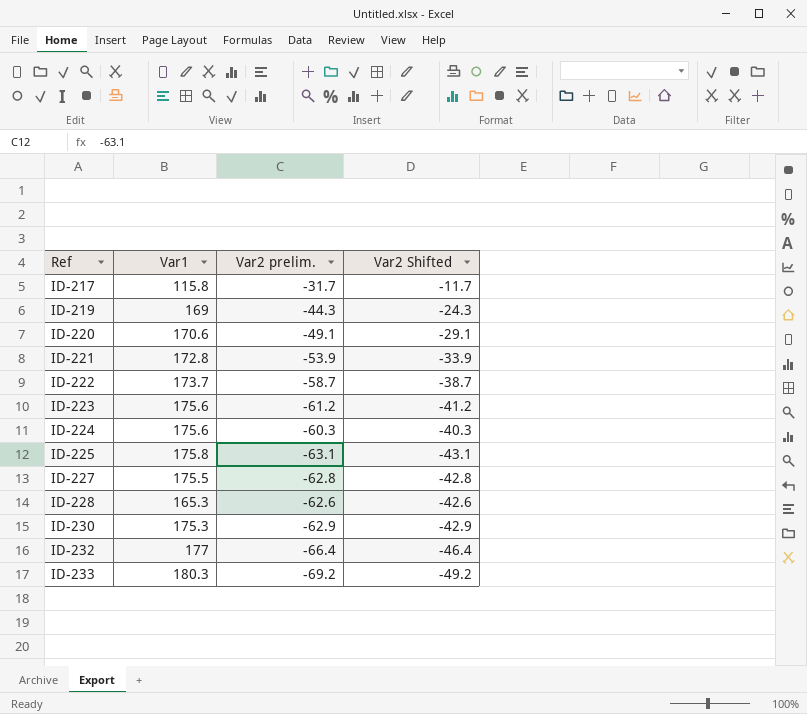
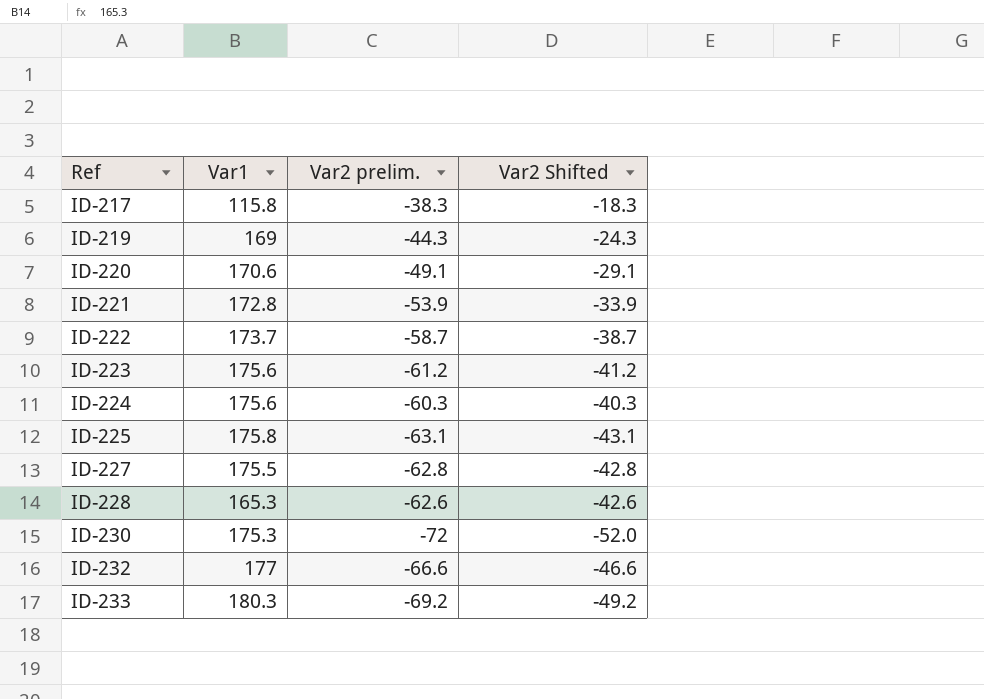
ID-217 | Var2 prelim.: -31.7 -> -38.3
ID-217 | Var2 Shifted: -11.7 -> -18.3
ID-230 | Var2 prelim.: -62.9 -> -72
ID-230 | Var2 Shifted: -42.9 -> -52.0
ID-232 | Var2 prelim.: -66.4 -> -66.6
ID-232 | Var2 Shifted: -46.4 -> -46.6

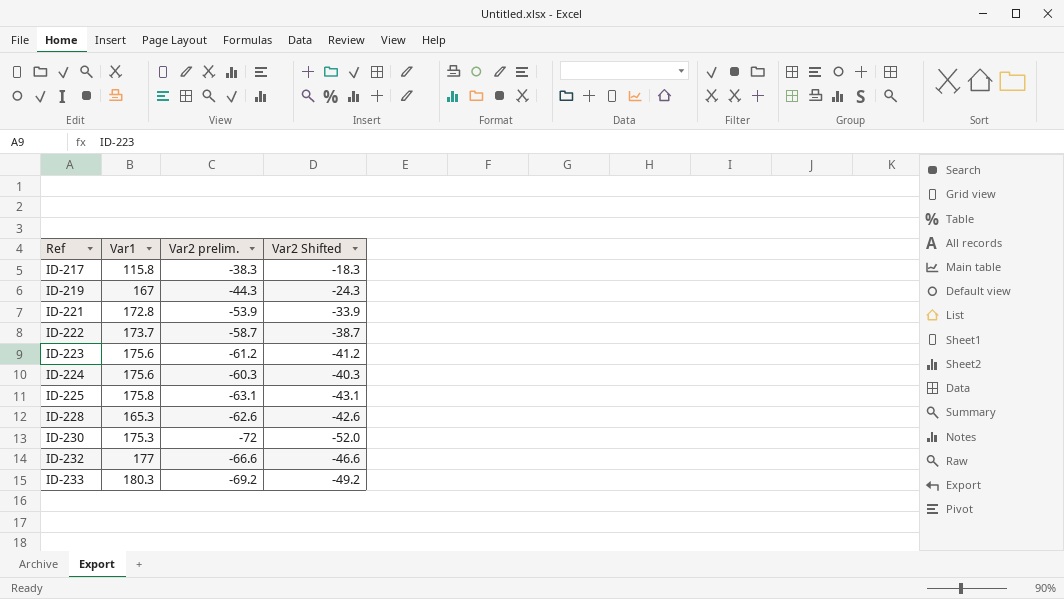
row ID-220: 170.6 | -49.1 | -29.1 -> none
row ID-227: 175.5 | -62.8 | -42.8 -> none
ID-219 | Var1: 169 -> 167

